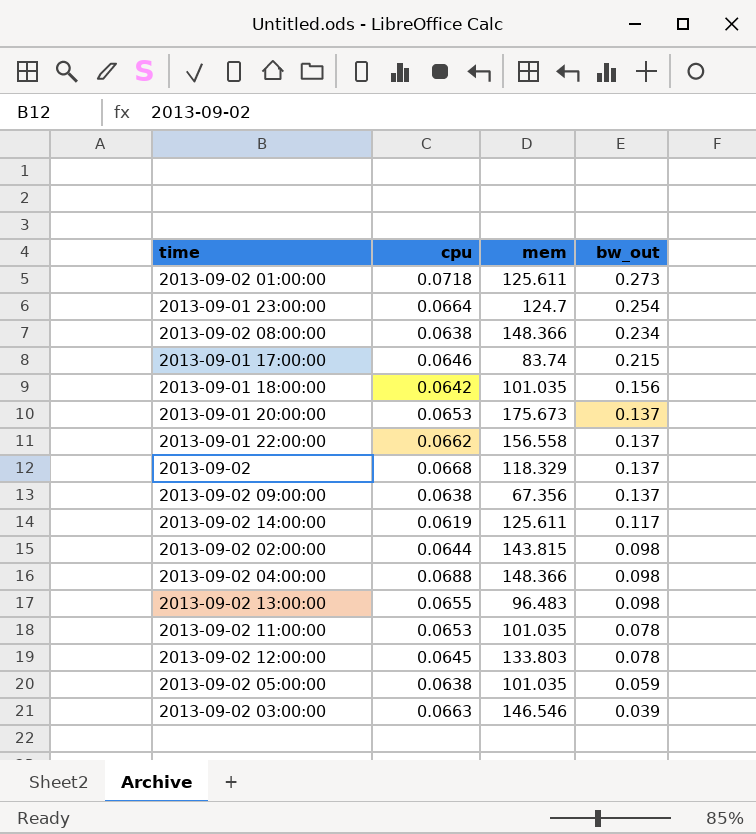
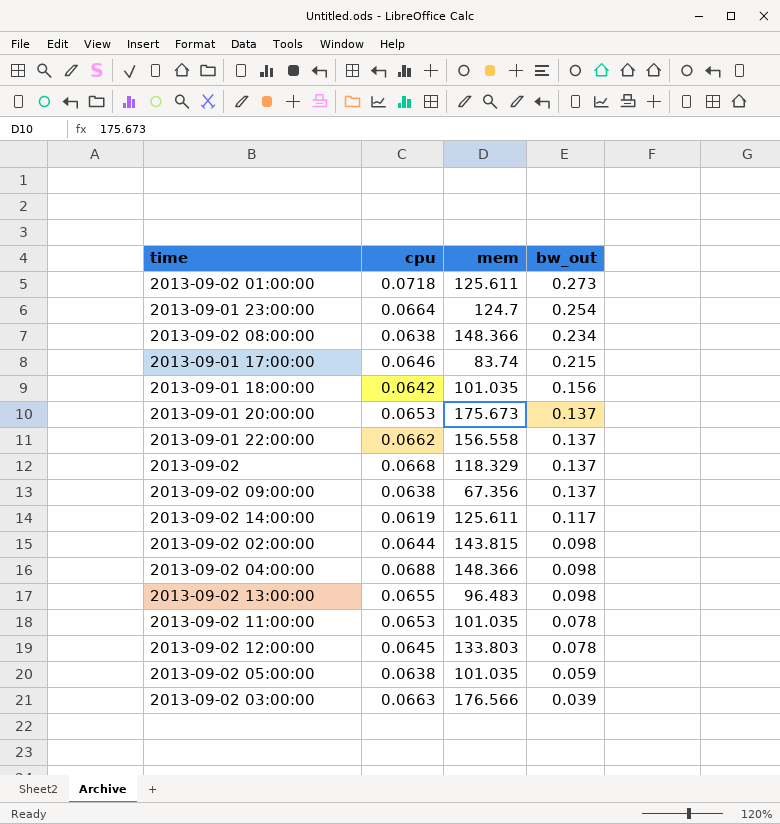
2013-09-02 03:00:00 | mem: 146.546 -> 176.566

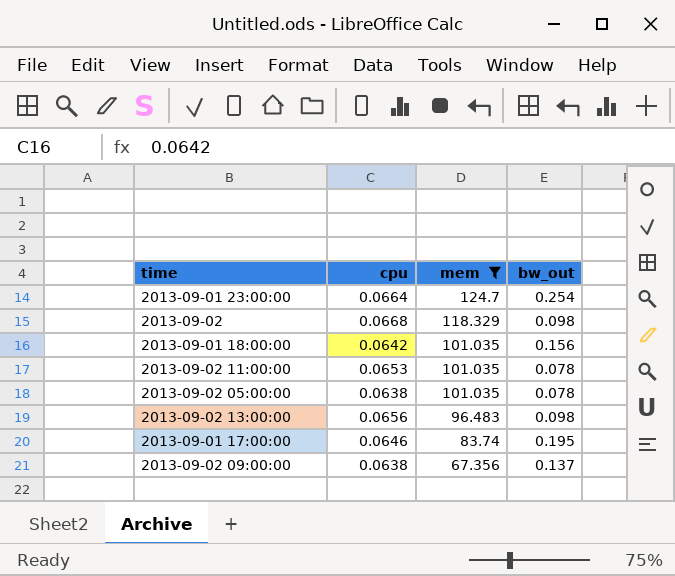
filter: none -> mem <= 124.7
row order: bw_out descending -> mem descending
2013-09-02 | bw_out: 0.137 -> 0.098
2013-09-02 05:00:00 | bw_out: 0.059 -> 0.078
2013-09-02 13:00:00 | cpu: 0.0655 -> 0.0656
2013-09-01 17:00:00 | bw_out: 0.215 -> 0.195

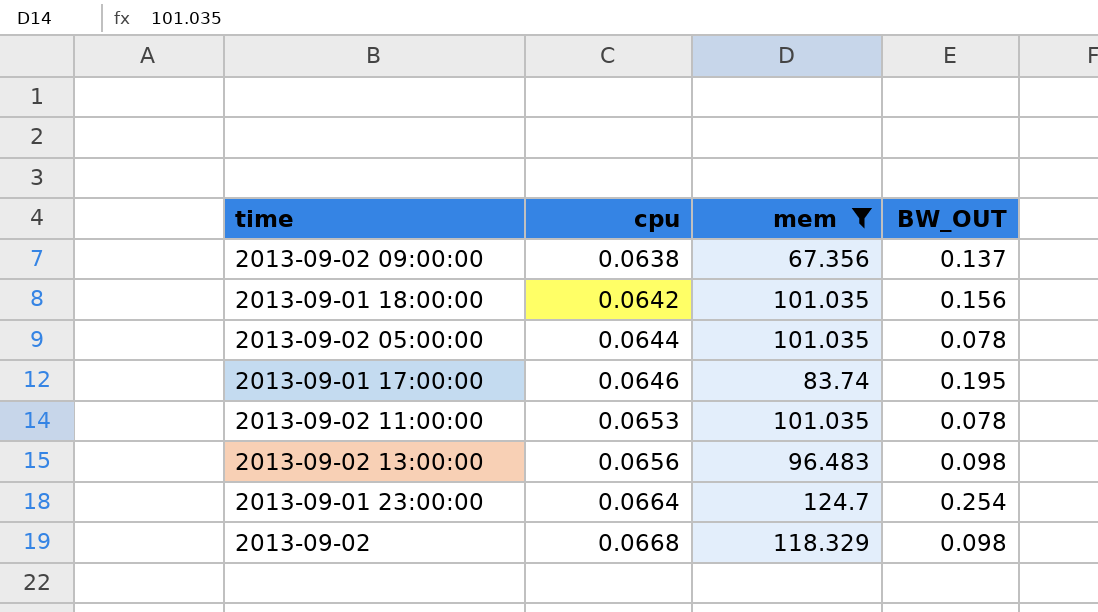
row order: mem descending -> cpu ascending
column name: bw_out -> BW_OUT
2013-09-02 05:00:00 | cpu: 0.0638 -> 0.0644

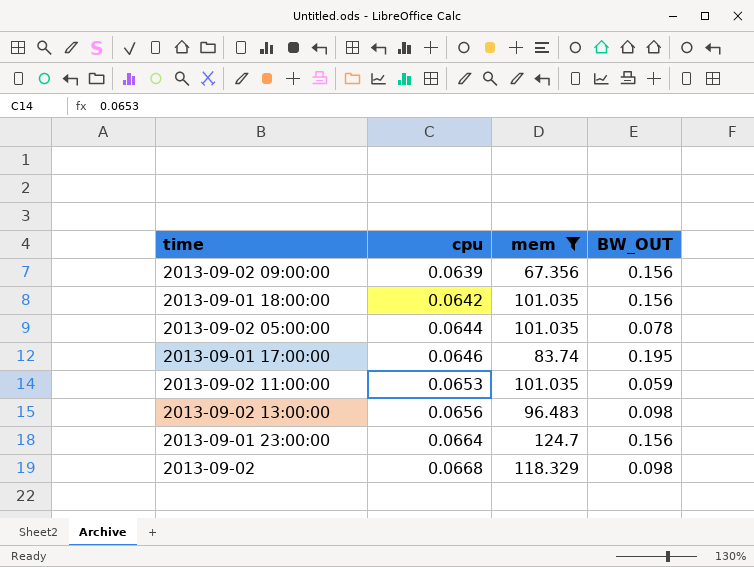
2013-09-02 09:00:00 | cpu: 0.0638 -> 0.0639
2013-09-02 09:00:00 | BW_OUT: 0.137 -> 0.156
2013-09-02 11:00:00 | BW_OUT: 0.078 -> 0.059
2013-09-01 23:00:00 | BW_OUT: 0.254 -> 0.156

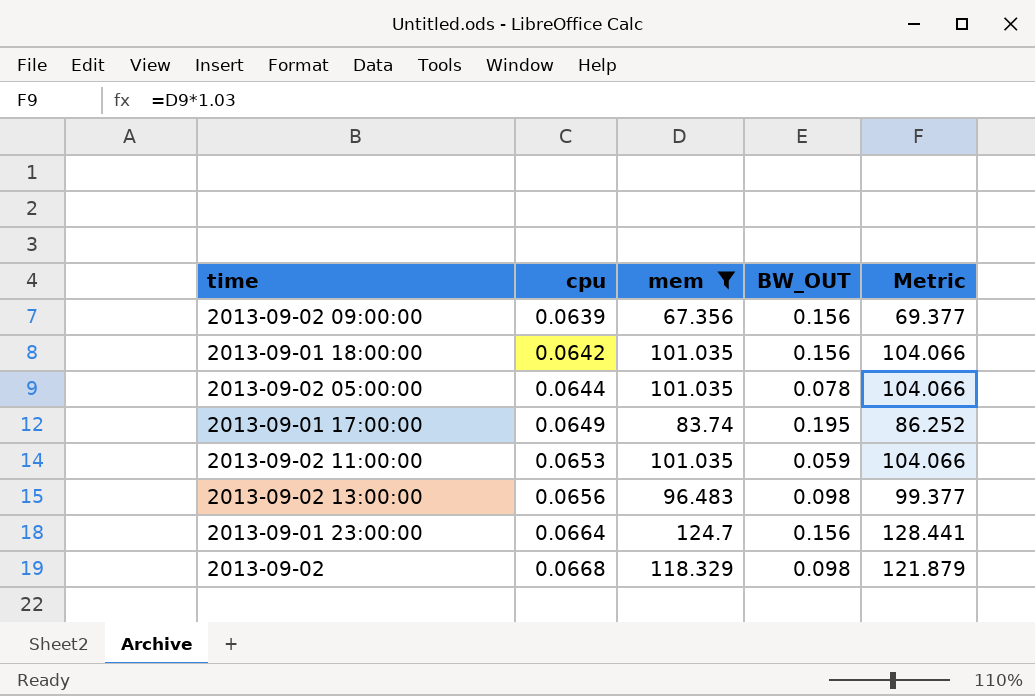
column Metric | formula: none -> [mem] * 1.03
2013-09-01 17:00:00 | cpu: 0.0646 -> 0.0649

